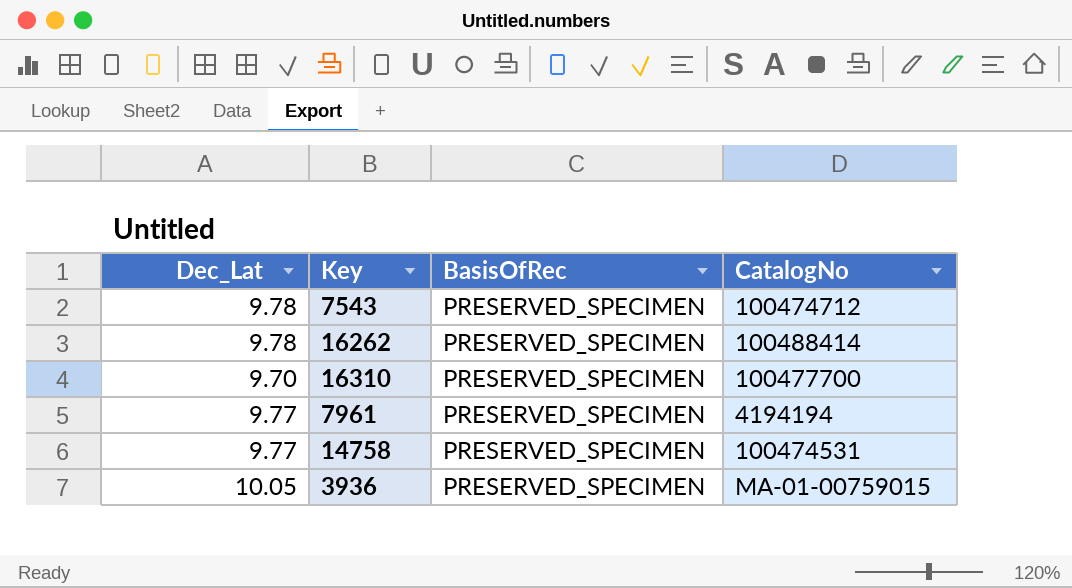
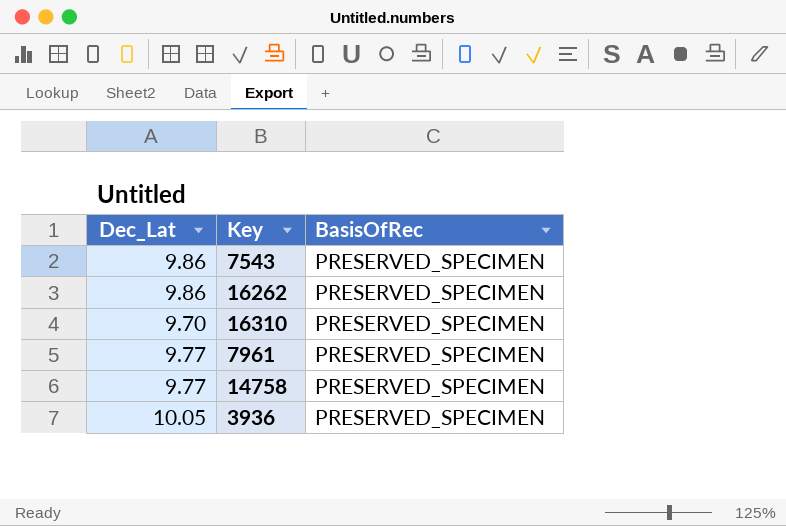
column CatalogNo | position: 4 -> none
7543 | Dec_Lat: 9.78 -> 9.86
16262 | Dec_Lat: 9.78 -> 9.86

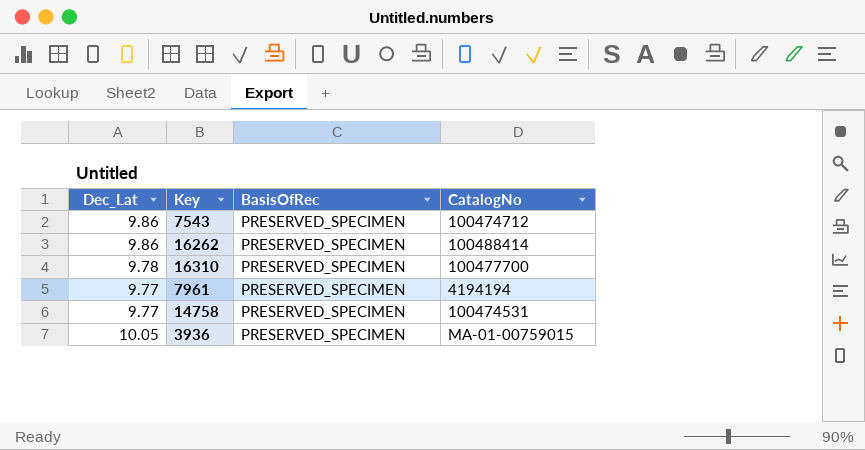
column CatalogNo | position: none -> 4
16310 | Dec_Lat: 9.70 -> 9.78

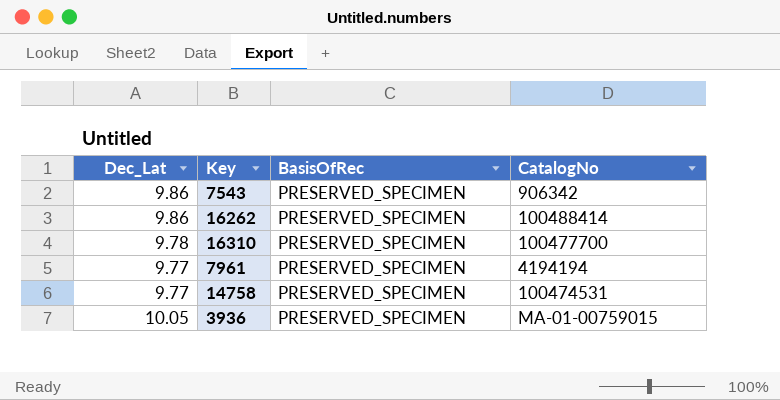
7543 | CatalogNo: 100474712 -> 906342

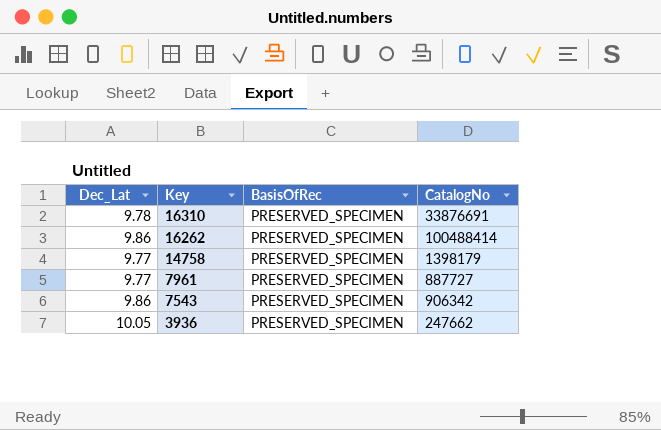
row order: none -> Key descending
16310 | CatalogNo: 100477700 -> 33876691
14758 | CatalogNo: 100474531 -> 1398179
7961 | CatalogNo: 4194194 -> 887727
3936 | CatalogNo: MA-01-00759015 -> 247662

